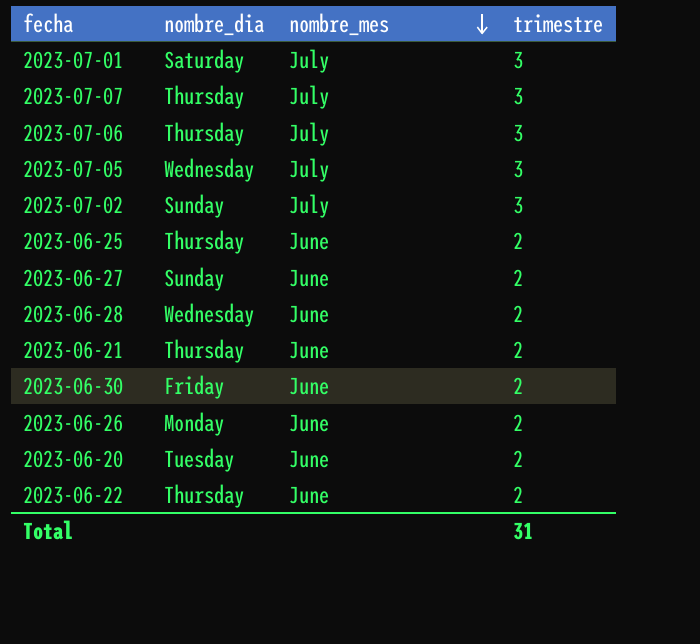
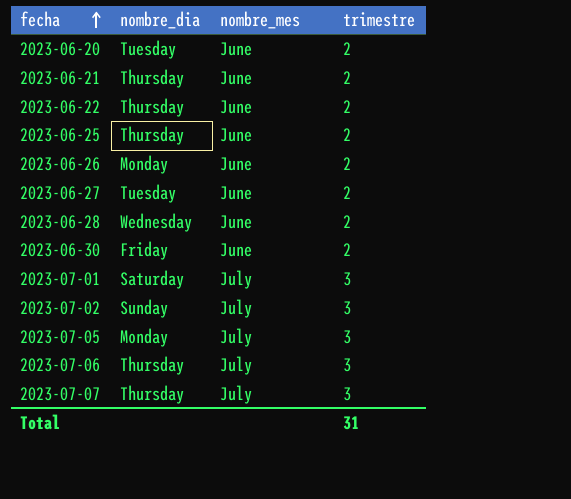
row order: nombre_mes descending -> fecha ascending
2023-06-27 | nombre_dia: Sunday -> Tuesday
2023-07-05 | nombre_dia: Wednesday -> Monday

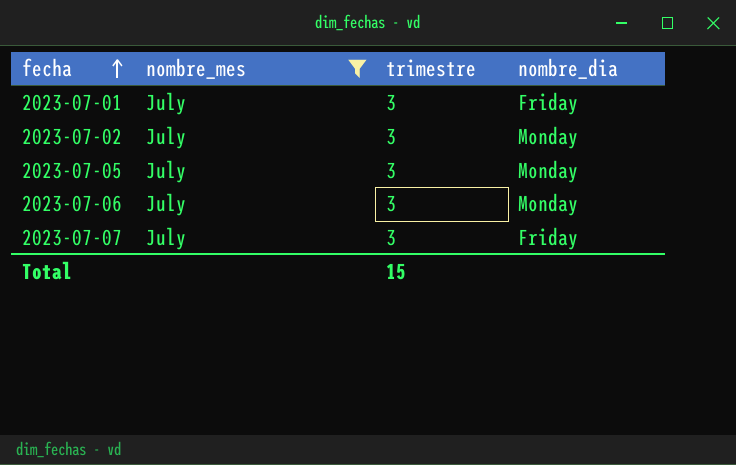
filter: none -> nombre_mes = July
column nombre_dia | position: 2 -> 4
2023-07-01 | nombre_dia: Saturday -> Friday
2023-07-02 | nombre_dia: Sunday -> Monday
2023-07-06 | nombre_dia: Thursday -> Monday
2023-07-07 | nombre_dia: Thursday -> Friday
Total | trimestre: 31 -> 15

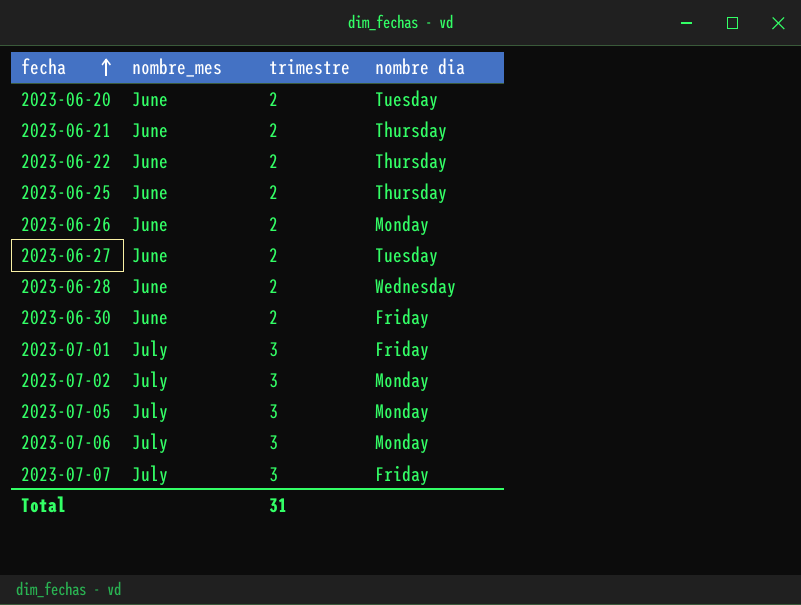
filter: nombre_mes = July -> none
column name: nombre_dia -> nombre dia
Total | trimestre: 15 -> 31

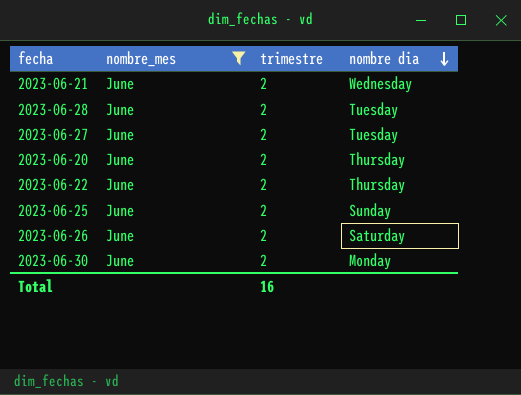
filter: none -> nombre_mes = June
row order: fecha ascending -> nombre dia descending
2023-06-21 | nombre dia: Thursday -> Wednesday
2023-06-28 | nombre dia: Wednesday -> Tuesday
2023-06-20 | nombre dia: Tuesday -> Thursday
2023-06-25 | nombre dia: Thursday -> Sunday
2023-06-26 | nombre dia: Monday -> Saturday
2023-06-30 | nombre dia: Friday -> Monday
Total | trimestre: 31 -> 16

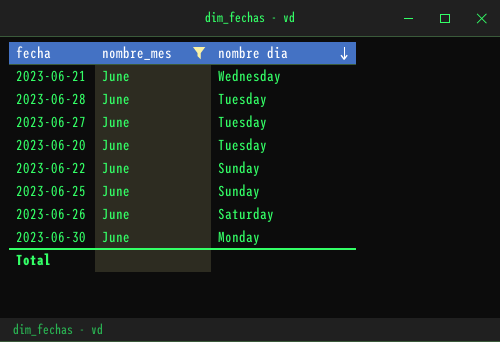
column trimestre | position: 3 -> none
2023-06-20 | nombre dia: Thursday -> Tuesday
2023-06-22 | nombre dia: Thursday -> Sunday

